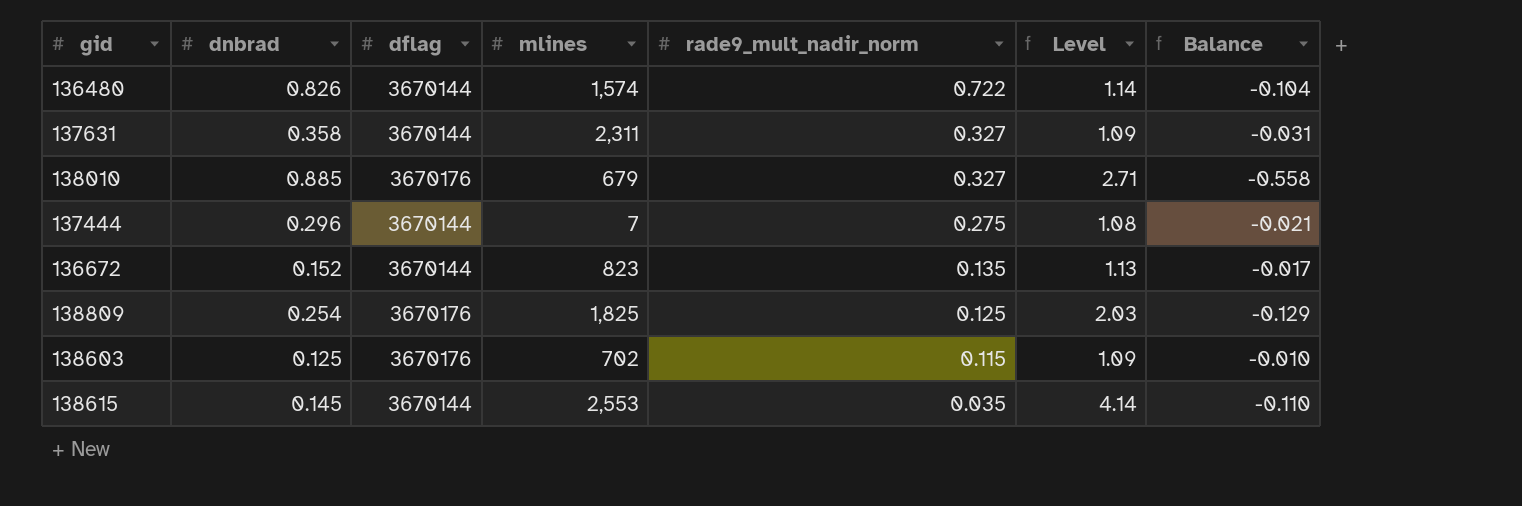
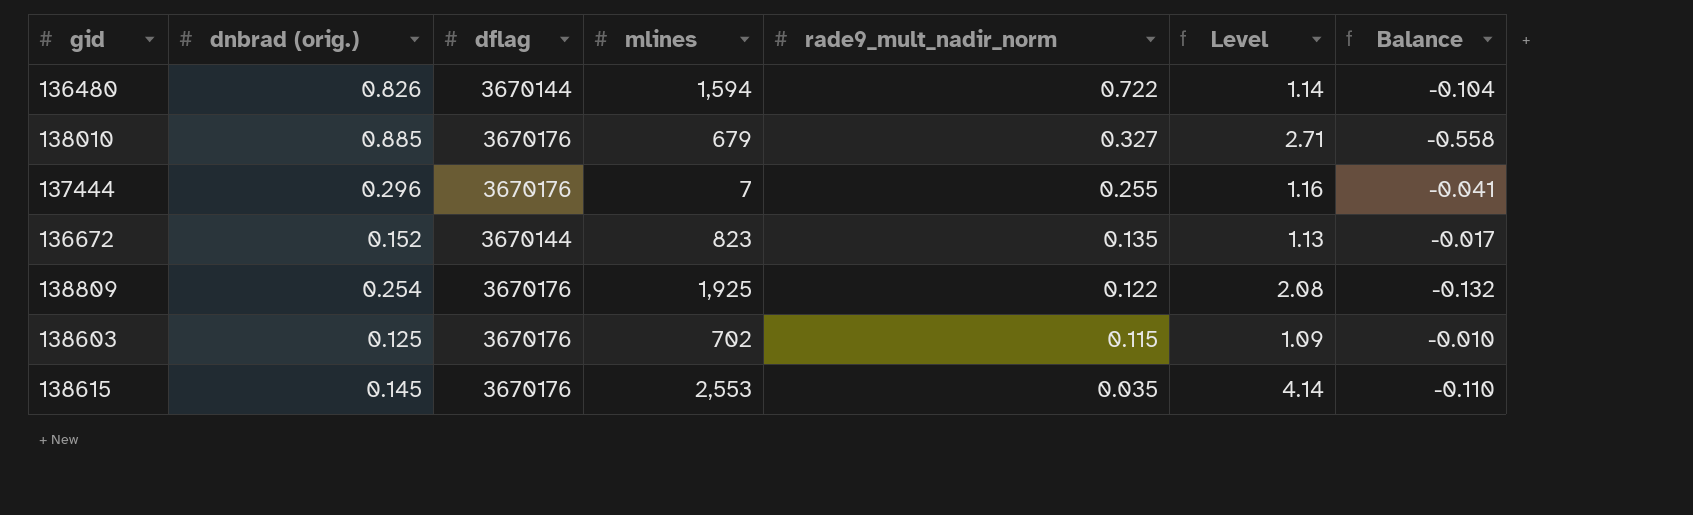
column name: dnbrad -> dnbrad (orig.)
row 137631: 0.358 | 3670144 | 2,311 | 0.327 | 1.09 | -0.031 -> none
136480 | mlines: 1,574 -> 1,594
137444 | dflag: 3670144 -> 3670176
137444 | rade9_mult_nadir_norm: 0.275 -> 0.255
137444 | Level: 1.08 -> 1.16
137444 | Balance: -0.021 -> -0.041
138809 | mlines: 1,825 -> 1,925
138809 | rade9_mult_nadir_norm: 0.125 -> 0.122
138809 | Level: 2.03 -> 2.08
138809 | Balance: -0.129 -> -0.132
138615 | dflag: 3670144 -> 3670176

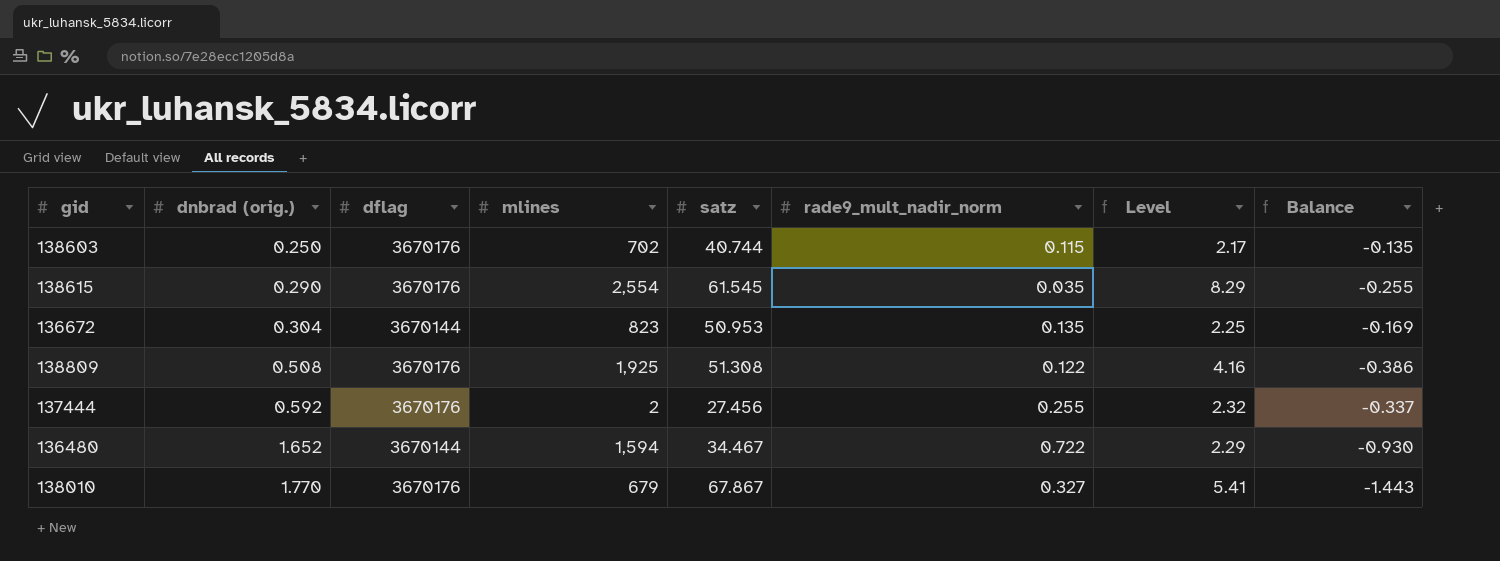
row order: rade9_mult_nadir_norm descending -> dnbrad (orig.) ascending
column satz | position: none -> 5
138603 | dnbrad (orig.): 0.125 -> 0.250
138603 | Level: 1.09 -> 2.17
138603 | Balance: -0.010 -> -0.135
138615 | dnbrad (orig.): 0.145 -> 0.290
138615 | mlines: 2,553 -> 2,554
138615 | Level: 4.14 -> 8.29
138615 | Balance: -0.110 -> -0.255
136672 | dnbrad (orig.): 0.152 -> 0.304
136672 | Level: 1.13 -> 2.25
136672 | Balance: -0.017 -> -0.169
138809 | dnbrad (orig.): 0.254 -> 0.508
138809 | Level: 2.08 -> 4.16
138809 | Balance: -0.132 -> -0.386
137444 | dnbrad (orig.): 0.296 -> 0.592
137444 | mlines: 7 -> 2
137444 | Level: 1.16 -> 2.32
137444 | Balance: -0.041 -> -0.337
136480 | dnbrad (orig.): 0.826 -> 1.652
136480 | Level: 1.14 -> 2.29
136480 | Balance: -0.104 -> -0.930
138010 | dnbrad (orig.): 0.885 -> 1.770
138010 | Level: 2.71 -> 5.41
138010 | Balance: -0.558 -> -1.443

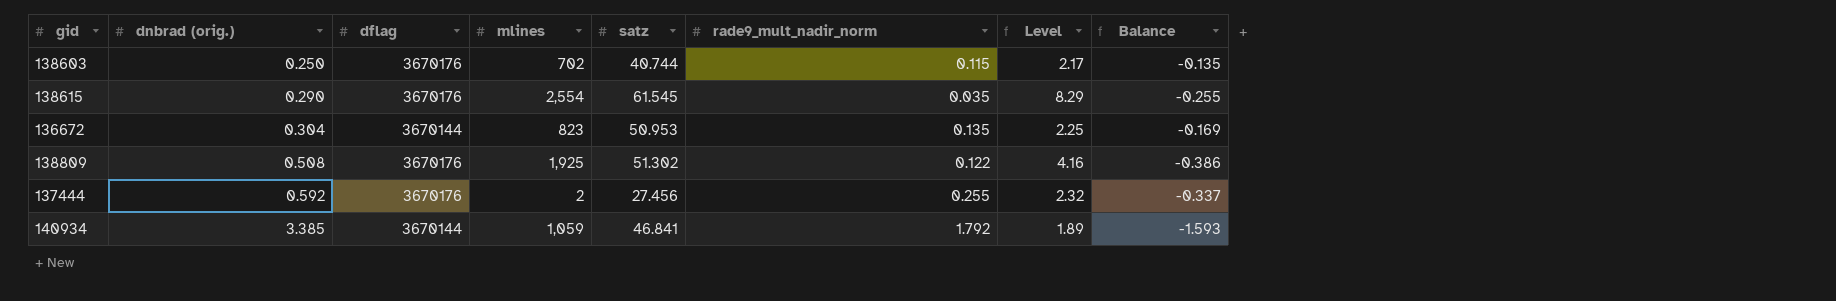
row 136480: 1.652 | 3670144 | 1,594 | 34.467 | 0.722 | 2.29 | -0.930 -> none
row 138010: 1.770 | 3670176 | 679 | 67.867 | 0.327 | 5.41 | -1.443 -> none
138809 | satz: 51.308 -> 51.302
row 140934: none -> 3.385 | 3670144 | 1,059 | 46.841 | 1.792 | 1.89 | -1.593

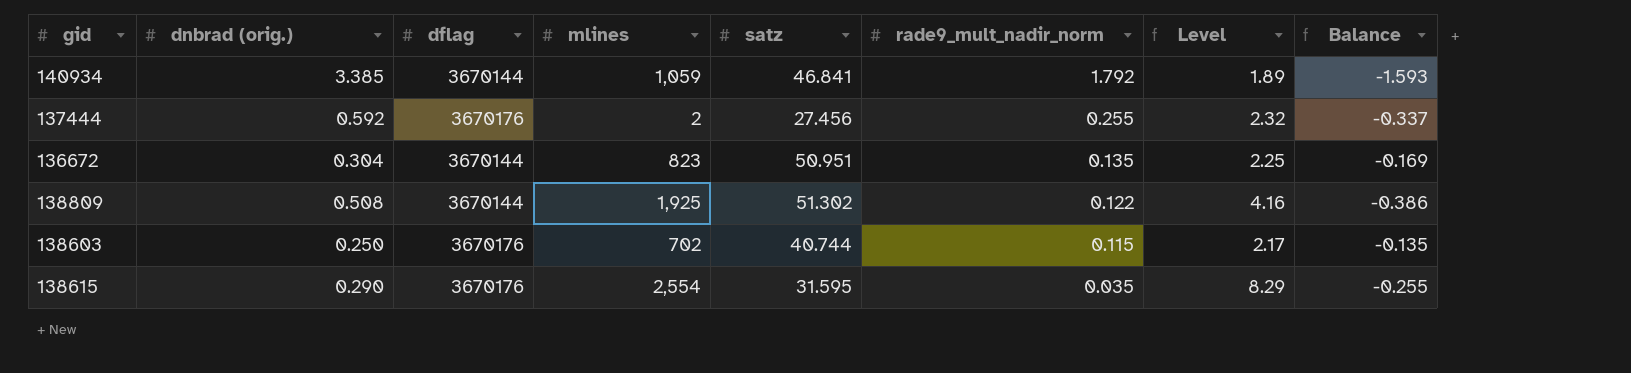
row order: dnbrad (orig.) ascending -> rade9_mult_nadir_norm descending
136672 | satz: 50.953 -> 50.951
138809 | dflag: 3670176 -> 3670144
138615 | satz: 61.545 -> 31.595

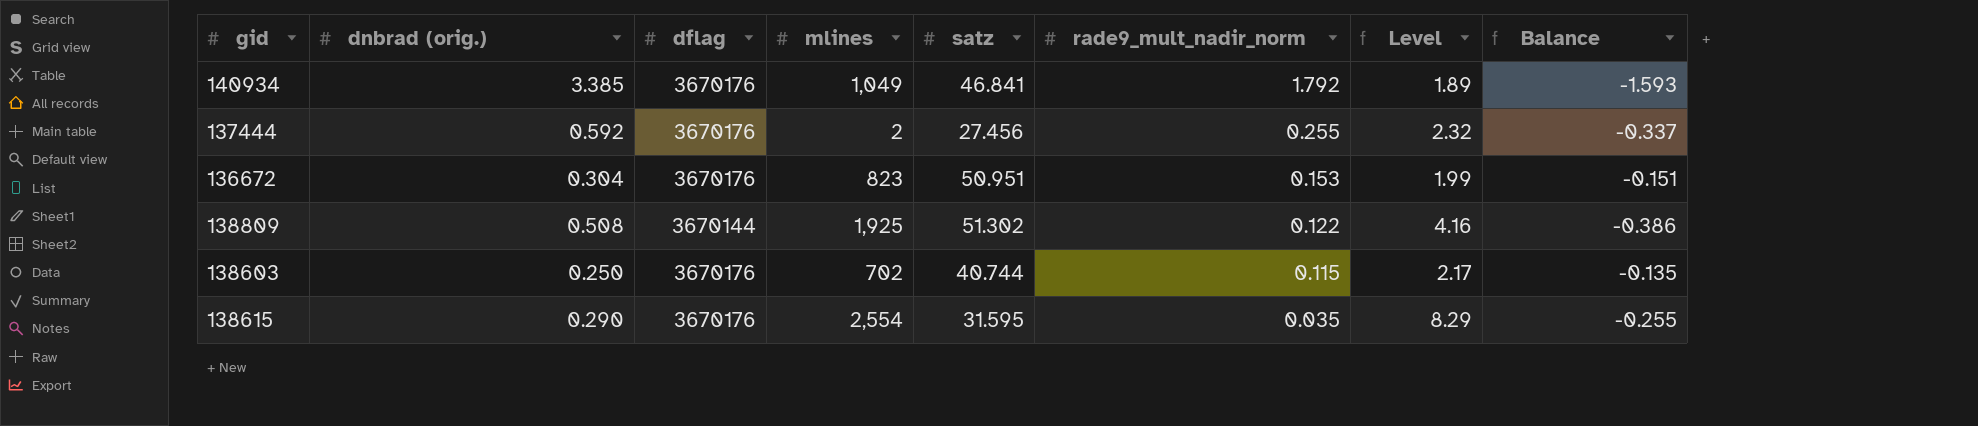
140934 | dflag: 3670144 -> 3670176
140934 | mlines: 1,059 -> 1,049
136672 | dflag: 3670144 -> 3670176
136672 | rade9_mult_nadir_norm: 0.135 -> 0.153
136672 | Level: 2.25 -> 1.99
136672 | Balance: -0.169 -> -0.151

